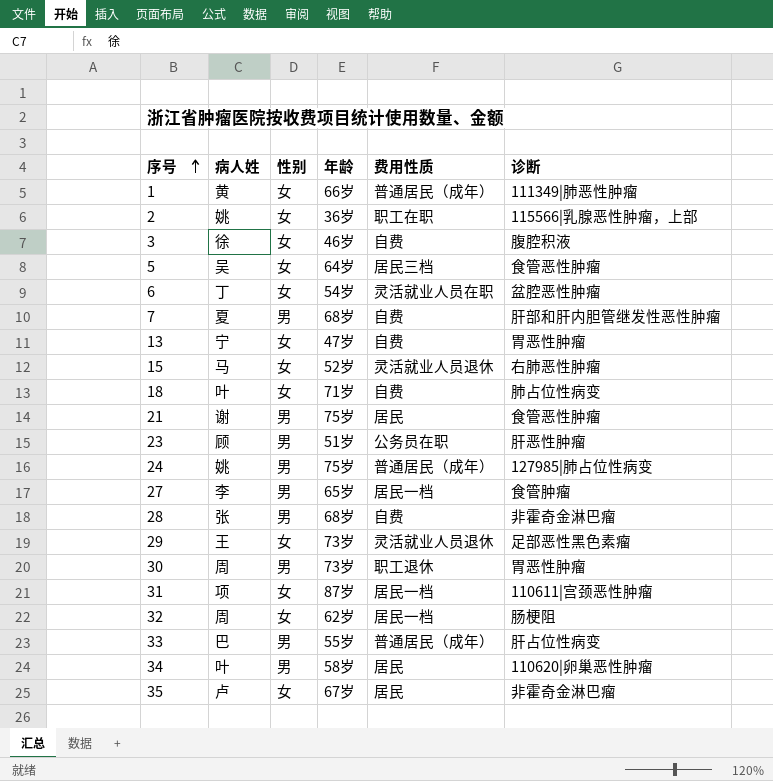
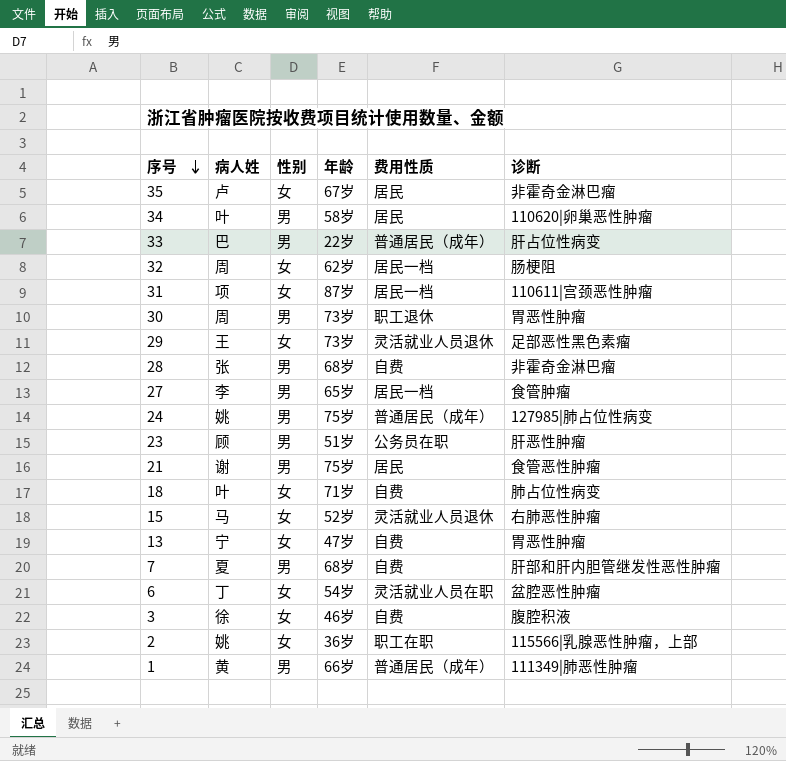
row order: 序号 ascending -> 序号 descending
row 5: 吴 | 女 | 64岁 | 居民三档 | 食管恶性肿瘤 -> none
33 | 年龄: 55岁 -> 22岁
1 | 性别: 女 -> 男

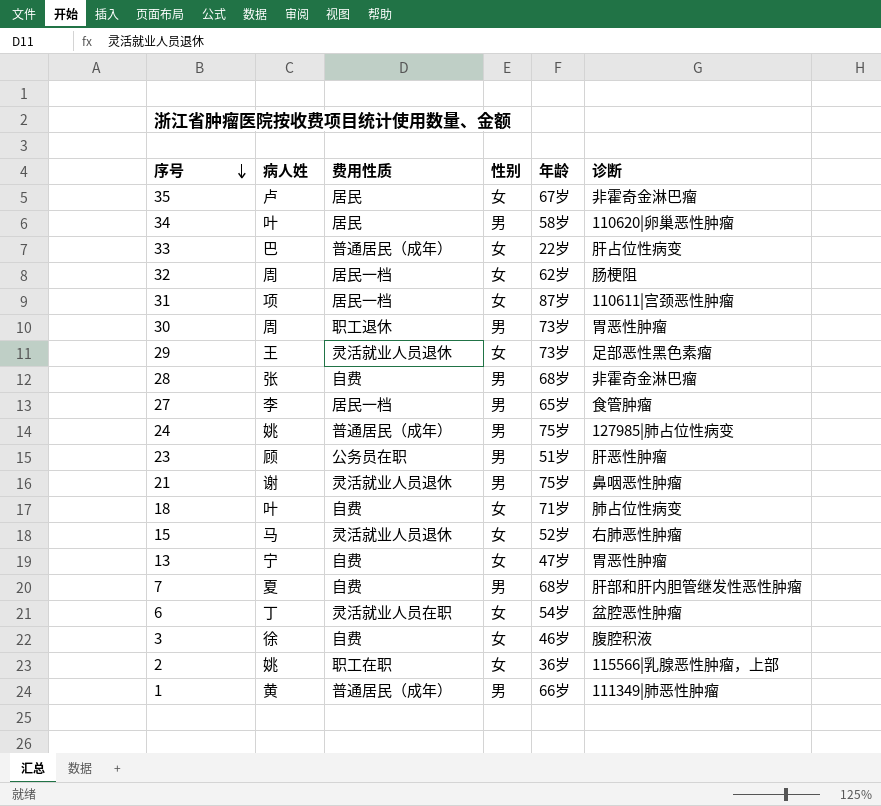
column 费用性质 | position: 5 -> 3
33 | 性别: 男 -> 女
21 | 费用性质: 居民 -> 灵活就业人员退休
21 | 诊断: 食管恶性肿瘤 -> 鼻咽恶性肿瘤

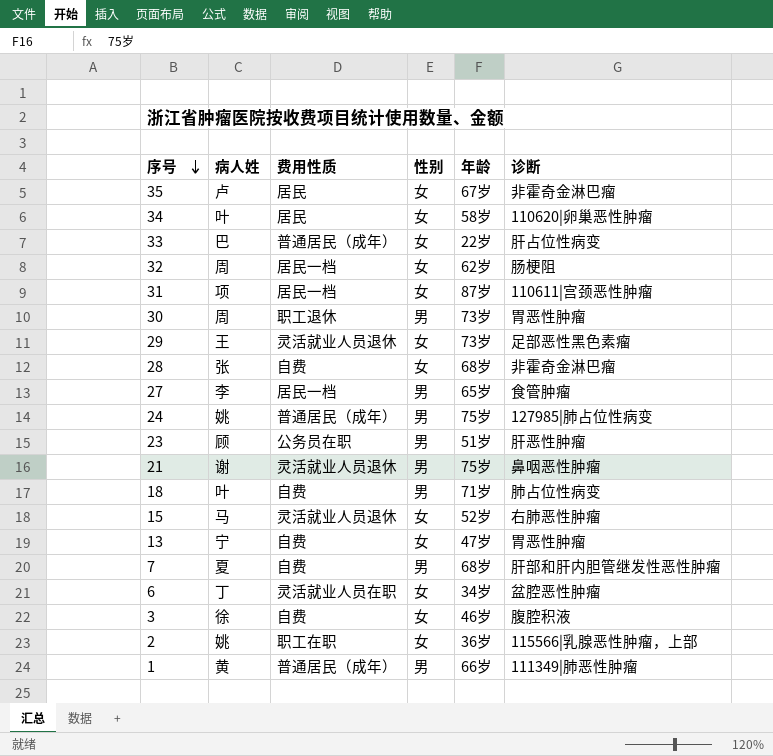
34 | 性别: 男 -> 女
28 | 性别: 男 -> 女
18 | 性别: 女 -> 男
6 | 年龄: 54岁 -> 34岁

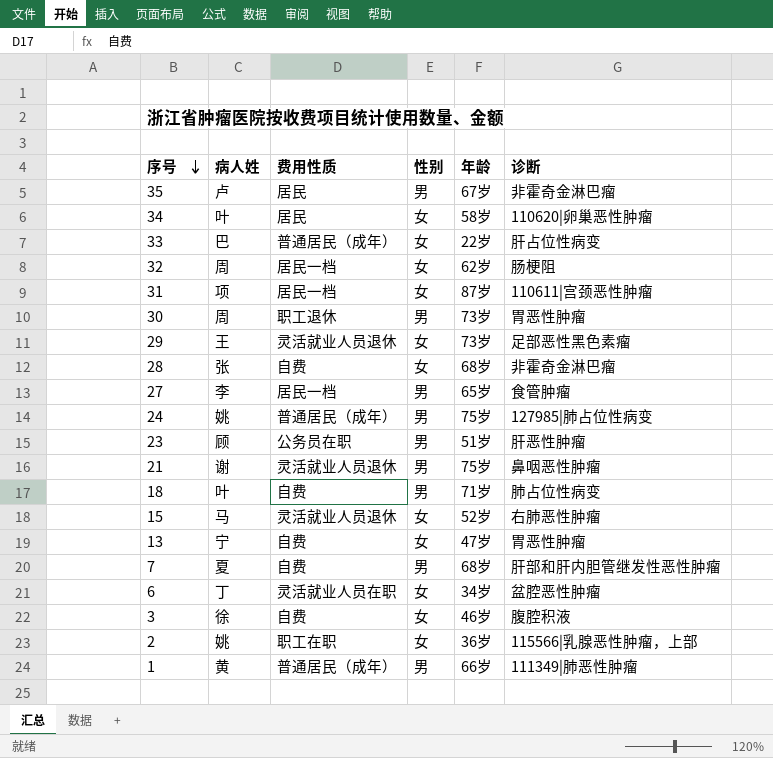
35 | 性别: 女 -> 男

